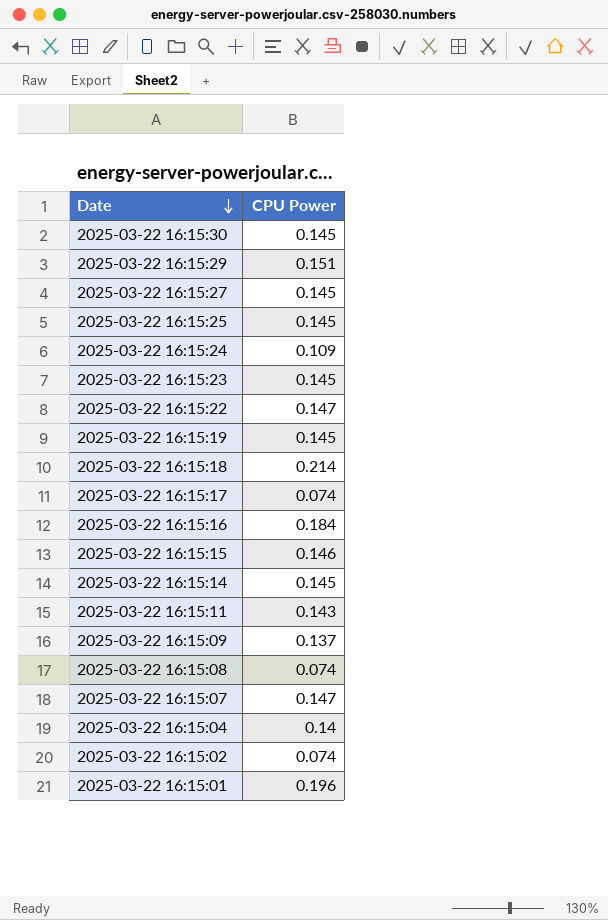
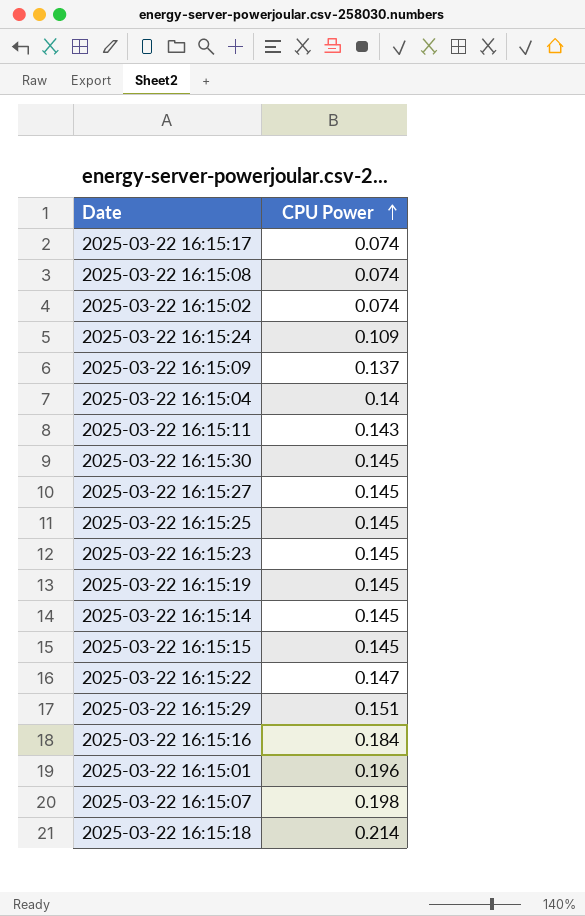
row order: Date descending -> CPU Power ascending
2025-03-22 16:15:15 | CPU Power: 0.146 -> 0.145
2025-03-22 16:15:07 | CPU Power: 0.147 -> 0.198

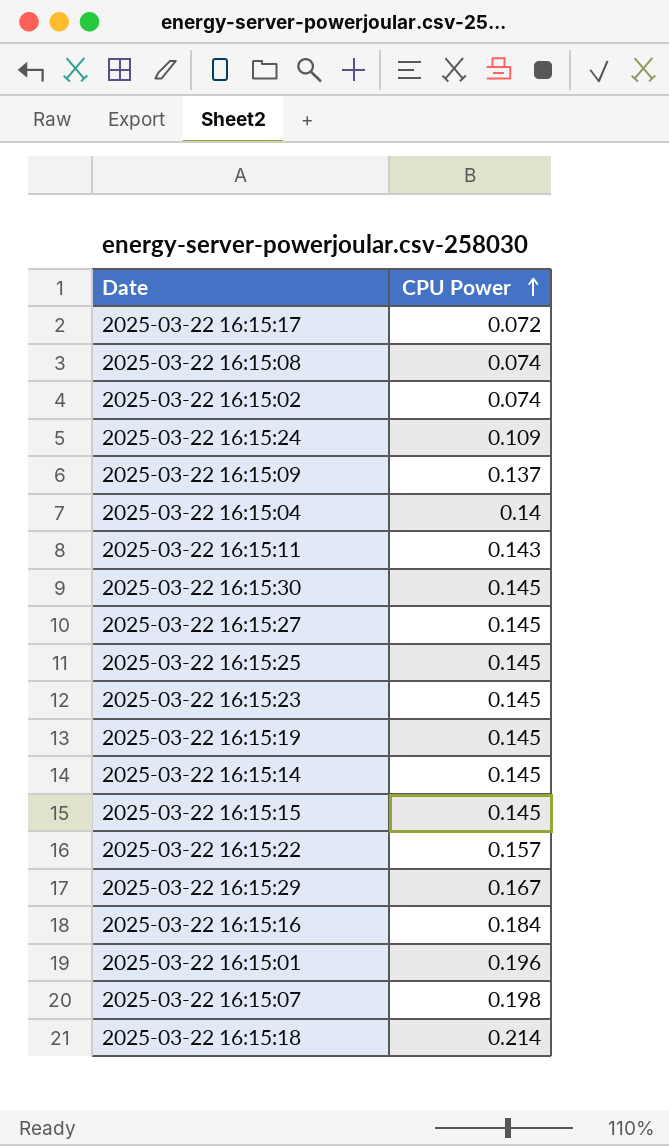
2025-03-22 16:15:17 | CPU Power: 0.074 -> 0.072
2025-03-22 16:15:22 | CPU Power: 0.147 -> 0.157
2025-03-22 16:15:29 | CPU Power: 0.151 -> 0.167

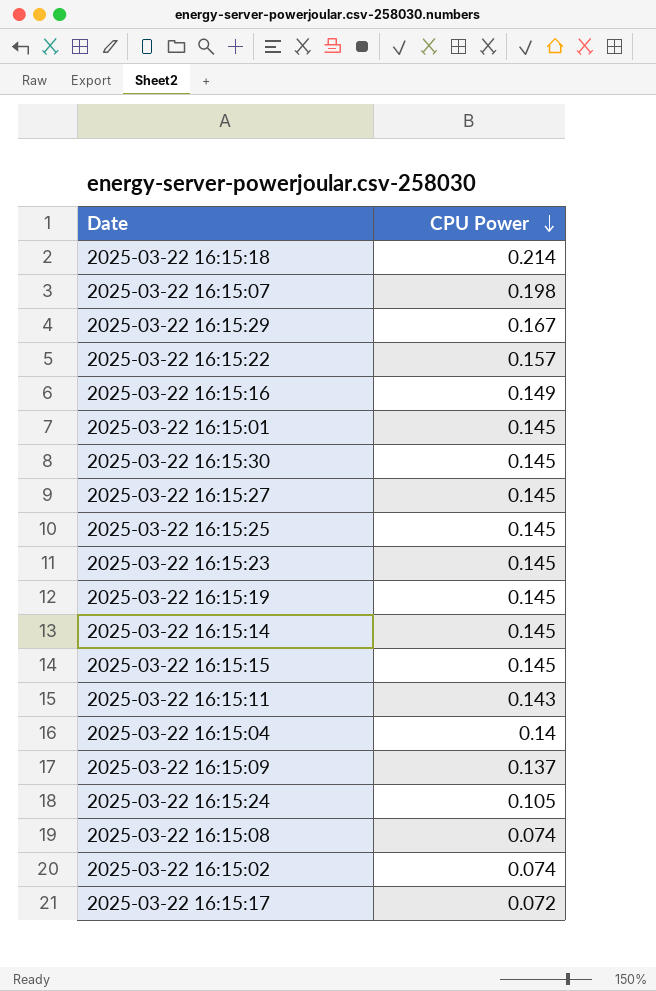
row order: CPU Power ascending -> CPU Power descending
2025-03-22 16:15:16 | CPU Power: 0.184 -> 0.149
2025-03-22 16:15:01 | CPU Power: 0.196 -> 0.145
2025-03-22 16:15:24 | CPU Power: 0.109 -> 0.105

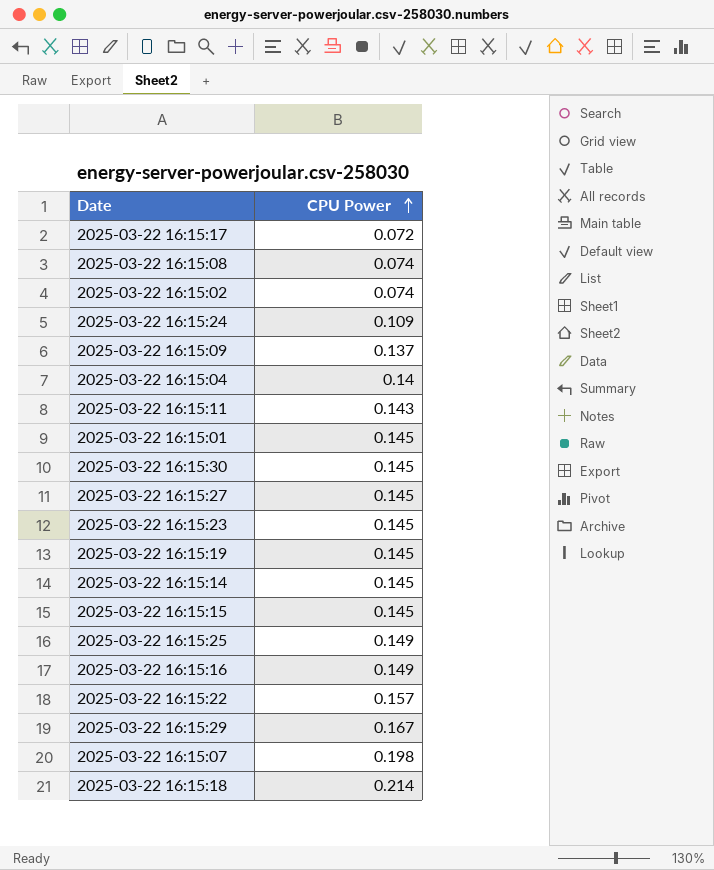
row order: CPU Power descending -> CPU Power ascending
2025-03-22 16:15:24 | CPU Power: 0.105 -> 0.109
2025-03-22 16:15:25 | CPU Power: 0.145 -> 0.149

